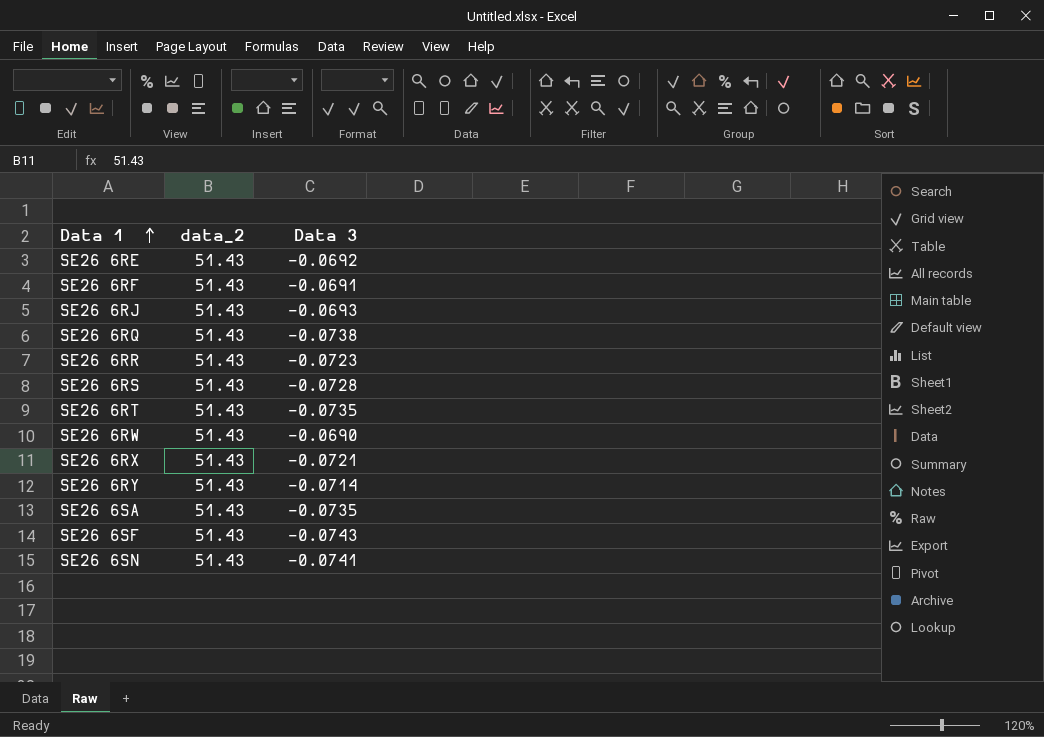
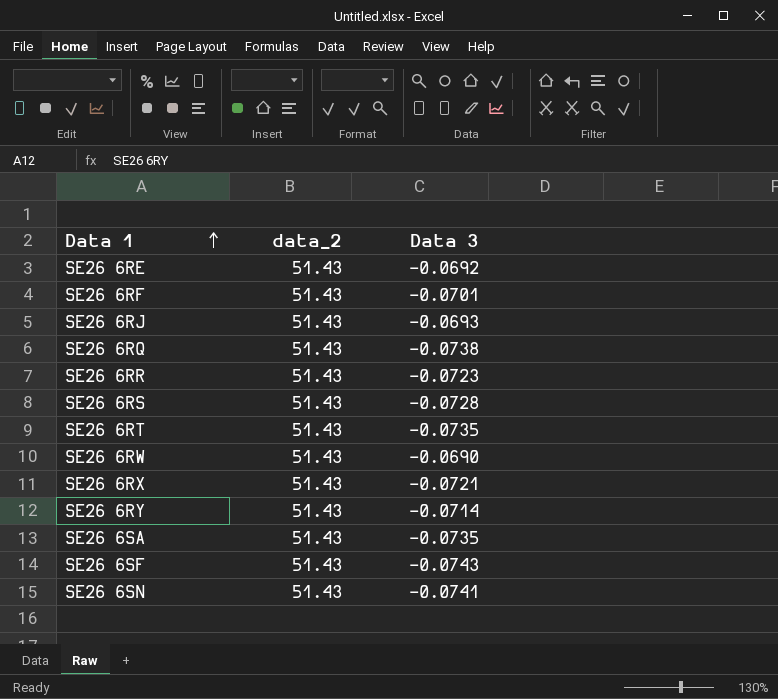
SE26 6RF | Data 3: -0.0691 -> -0.0701

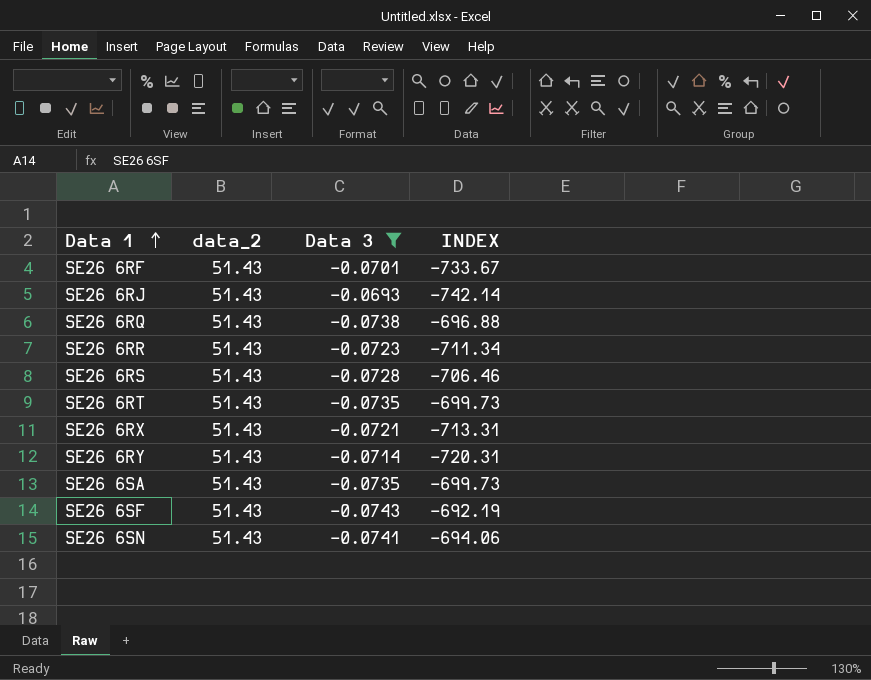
filter: none -> Data 3 <= -0.0693
column INDEX | formula: none -> [data_2] / [Data 3]

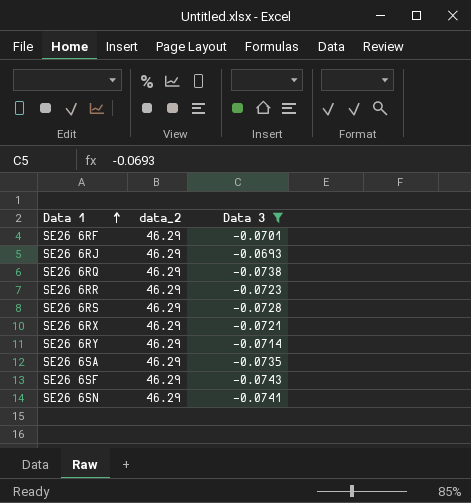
column INDEX | formula: [data_2] / [Data 3] -> none
row SE26 6RT: 51.43 | -0.0735 | -699.73 -> none
SE26 6RF | data_2: 51.43 -> 46.29
SE26 6RJ | data_2: 51.43 -> 46.29
SE26 6RQ | data_2: 51.43 -> 46.29
SE26 6RR | data_2: 51.43 -> 46.29
SE26 6RS | data_2: 51.43 -> 46.29
SE26 6RX | data_2: 51.43 -> 46.29
SE26 6RY | data_2: 51.43 -> 46.29
SE26 6SA | data_2: 51.43 -> 46.29
SE26 6SF | data_2: 51.43 -> 46.29
SE26 6SN | data_2: 51.43 -> 46.29

